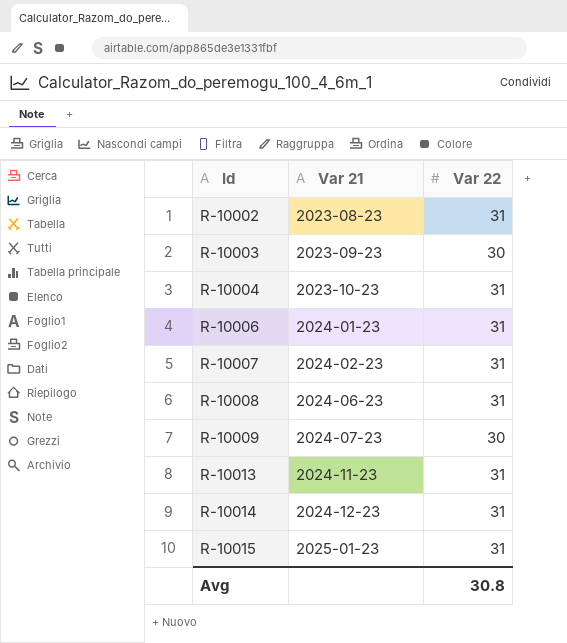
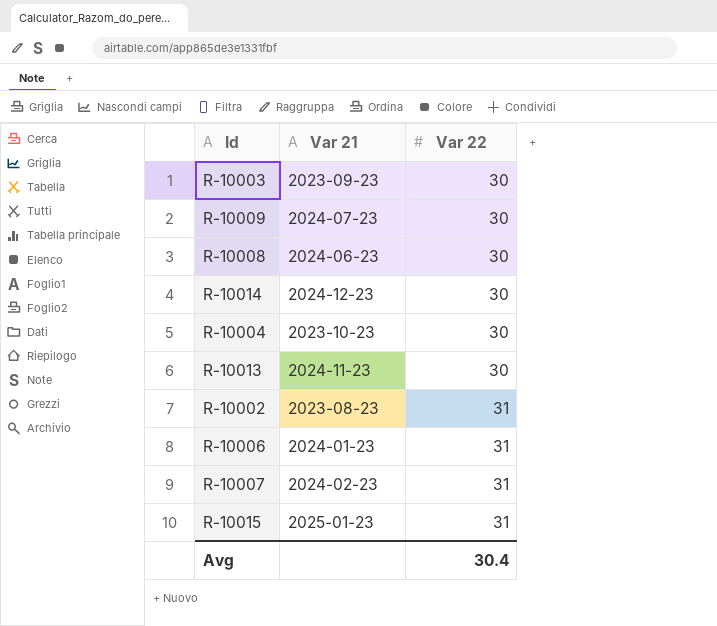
row order: Id ascending -> Var 22 ascending
R-10008 | Var 22: 31 -> 30
R-10014 | Var 22: 31 -> 30
R-10004 | Var 22: 31 -> 30
R-10013 | Var 22: 31 -> 30
Avg | Var 22: 30.8 -> 30.4

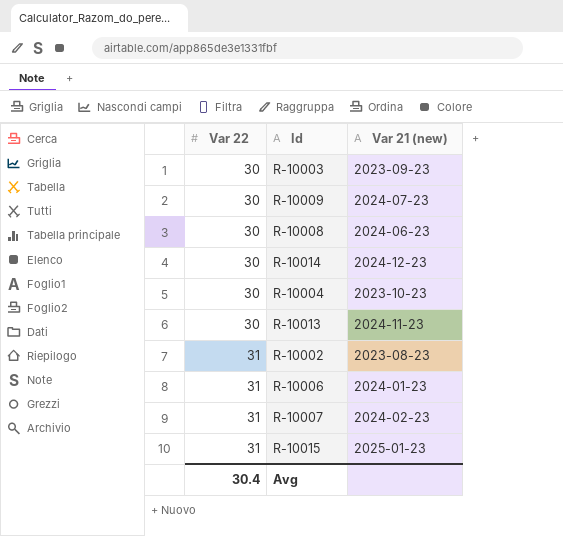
column Var 22 | position: 3 -> 1
column name: Var 21 -> Var 21 (new)

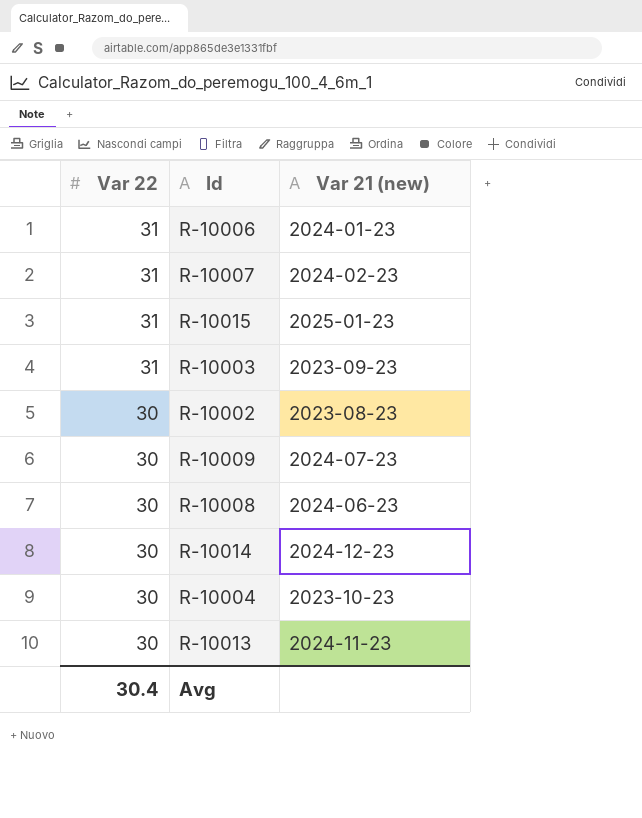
row order: Var 22 ascending -> Var 22 descending
R-10003 | Var 22: 30 -> 31
R-10002 | Var 22: 31 -> 30

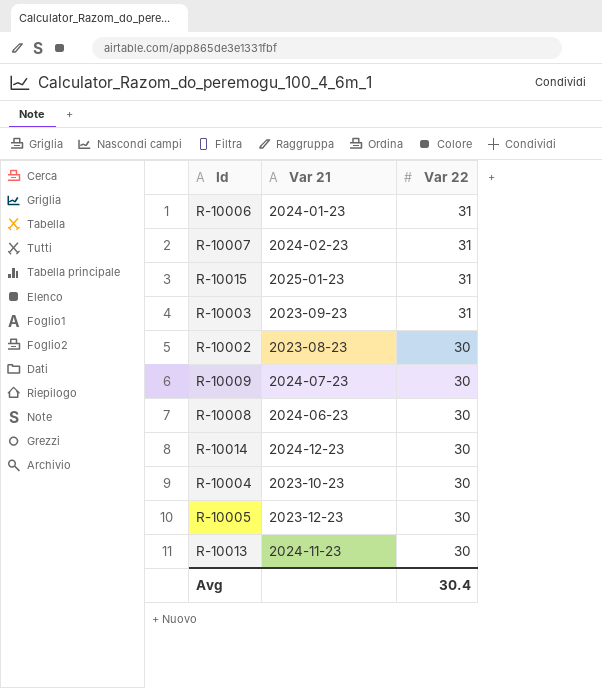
column name: Var 21 (new) -> Var 21
column Var 22 | position: 1 -> 3
row R-10005: none -> 2023-12-23 | 30

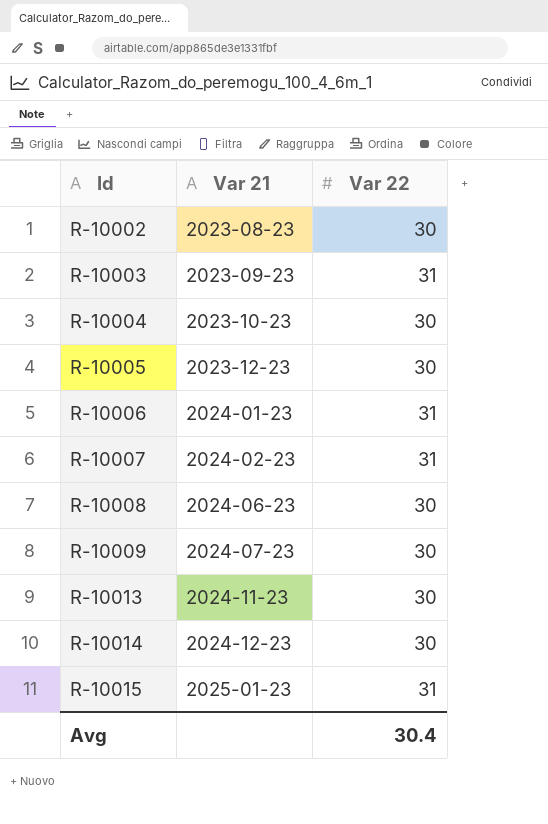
row order: Var 22 descending -> Id ascending

